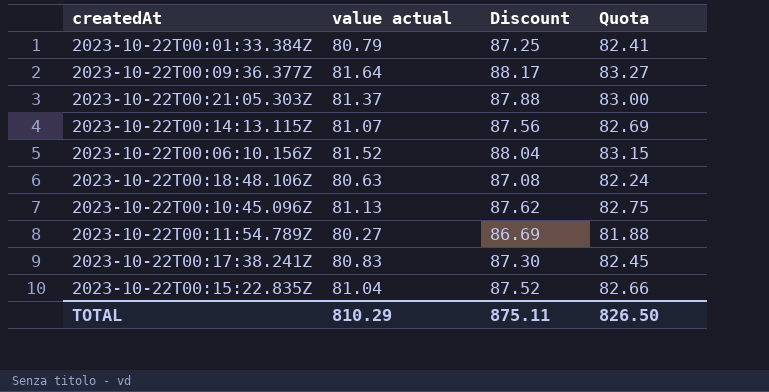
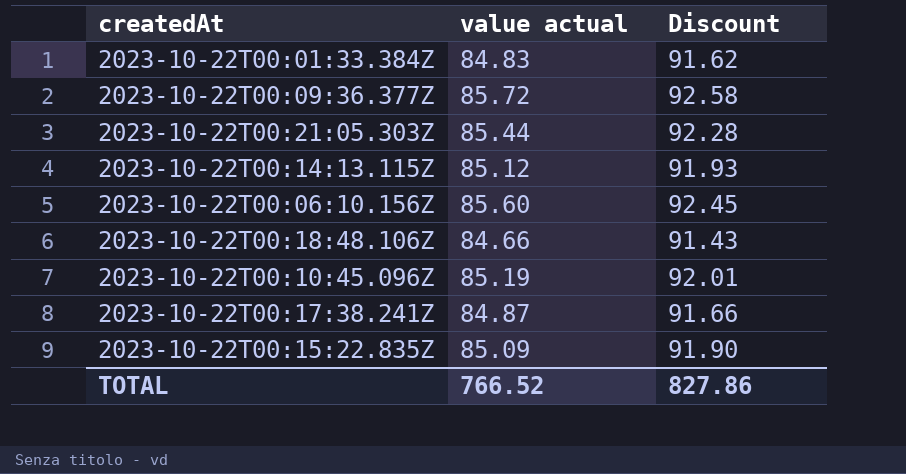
column Quota | formula: [value actual] * 1.02 -> none
row 2023-10-22T00:11:54.789Z: 80.27 | 86.69 | 81.88 -> none
2023-10-22T00:01:33.384Z | value actual: 80.79 -> 84.83
2023-10-22T00:01:33.384Z | Discount: 87.25 -> 91.62
2023-10-22T00:09:36.377Z | value actual: 81.64 -> 85.72
2023-10-22T00:09:36.377Z | Discount: 88.17 -> 92.58
2023-10-22T00:21:05.303Z | value actual: 81.37 -> 85.44
2023-10-22T00:21:05.303Z | Discount: 87.88 -> 92.28
2023-10-22T00:14:13.115Z | value actual: 81.07 -> 85.12
2023-10-22T00:14:13.115Z | Discount: 87.56 -> 91.93
2023-10-22T00:06:10.156Z | value actual: 81.52 -> 85.60
2023-10-22T00:06:10.156Z | Discount: 88.04 -> 92.45
2023-10-22T00:18:48.106Z | value actual: 80.63 -> 84.66
2023-10-22T00:18:48.106Z | Discount: 87.08 -> 91.43
2023-10-22T00:10:45.096Z | value actual: 81.13 -> 85.19
2023-10-22T00:10:45.096Z | Discount: 87.62 -> 92.01
2023-10-22T00:17:38.241Z | value actual: 80.83 -> 84.87
2023-10-22T00:17:38.241Z | Discount: 87.30 -> 91.66
2023-10-22T00:15:22.835Z | value actual: 81.04 -> 85.09
2023-10-22T00:15:22.835Z | Discount: 87.52 -> 91.90
TOTAL | value actual: 810.29 -> 766.52
TOTAL | Discount: 875.11 -> 827.86

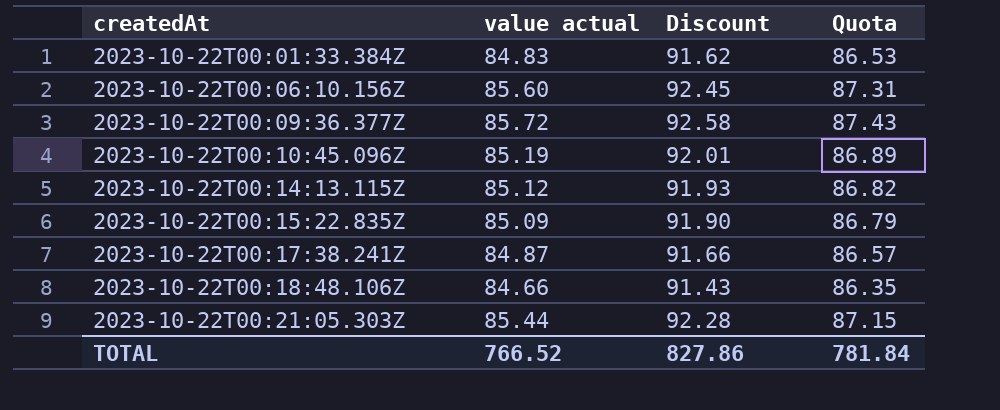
row order: none -> createdAt ascending
column Quota | formula: none -> [value actual] * 1.02

